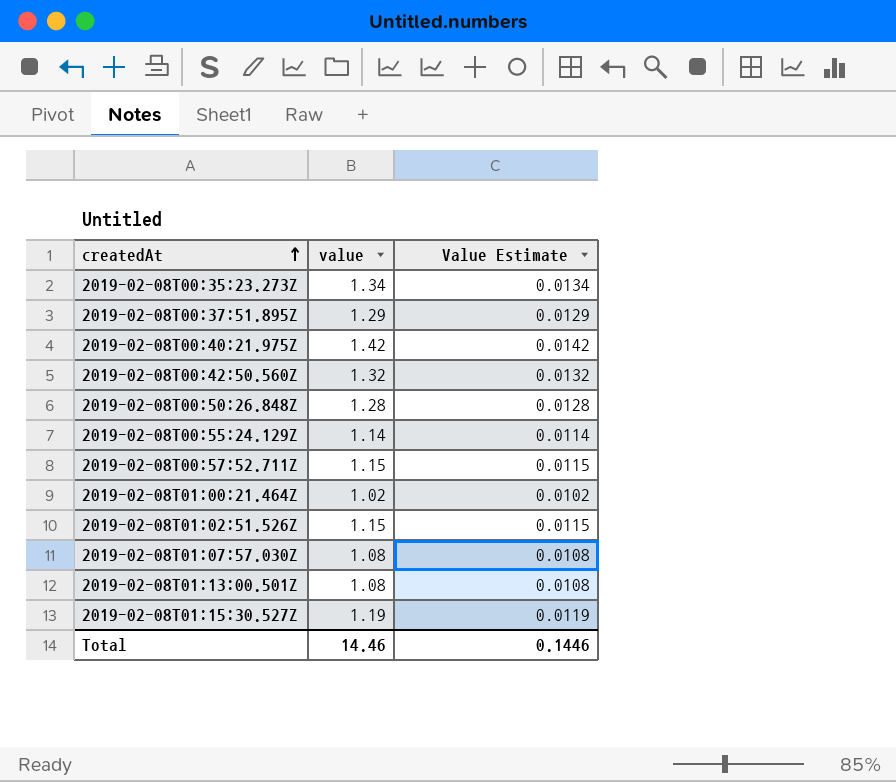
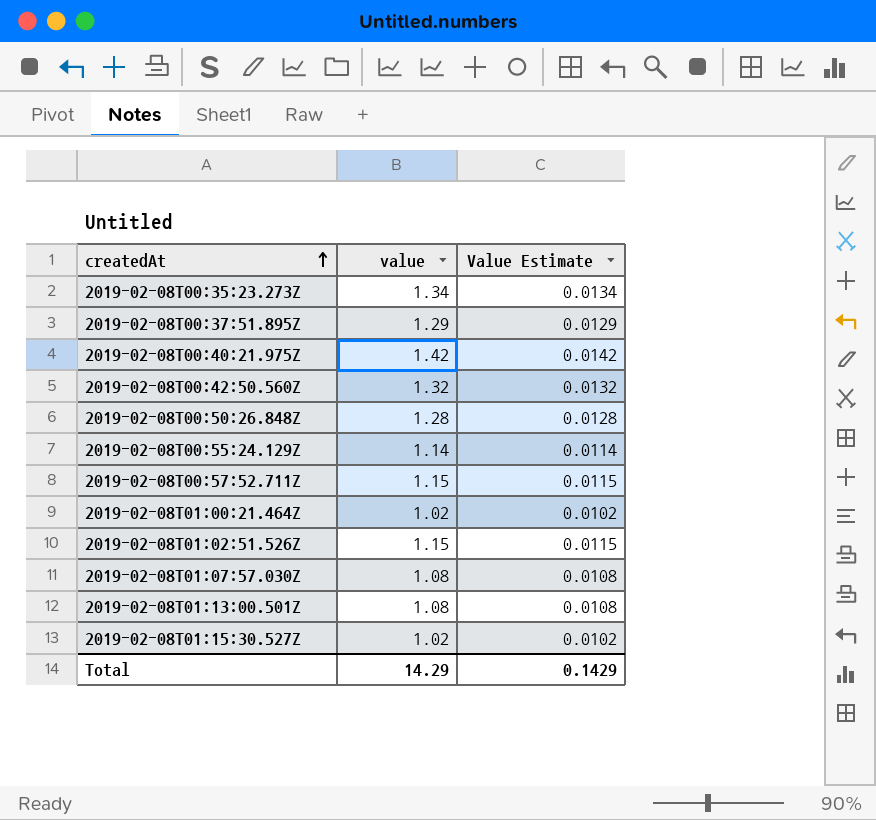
2019-02-08T01:15:30.527Z | value: 1.19 -> 1.02
2019-02-08T01:15:30.527Z | Value Estimate: 0.0119 -> 0.0102
Total | value: 14.46 -> 14.29
Total | Value Estimate: 0.1446 -> 0.1429

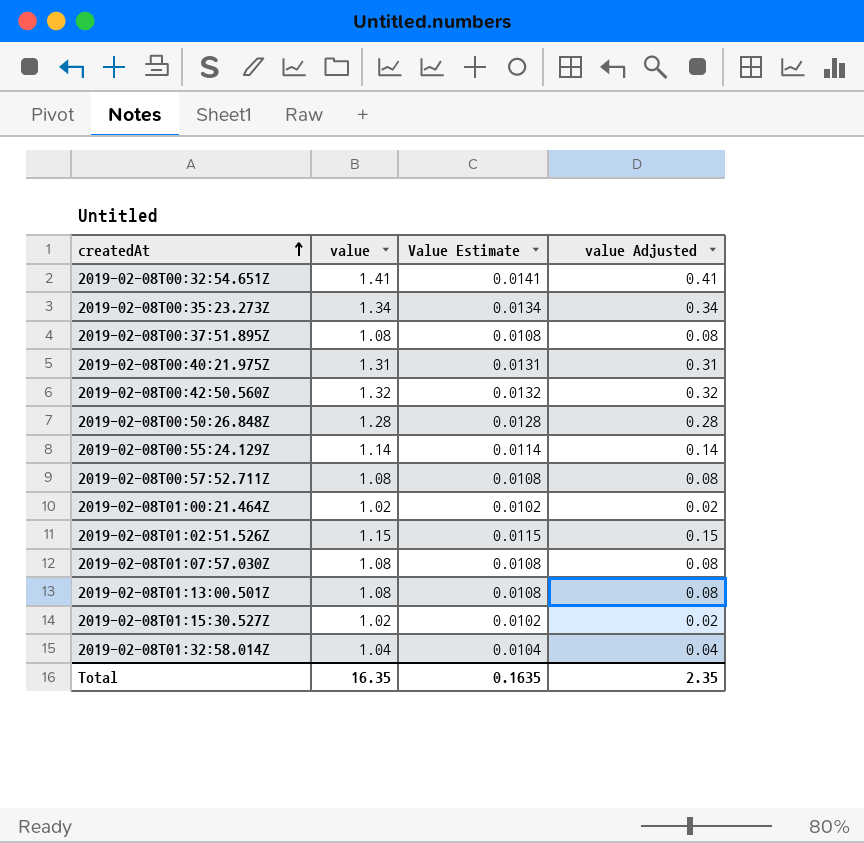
column value Adjusted | formula: none -> [value] - 1
row 2019-02-08T00:32:54.651Z: none -> 1.41 | 0.0141 | 0.41
2019-02-08T00:37:51.895Z | value: 1.29 -> 1.08
2019-02-08T00:37:51.895Z | Value Estimate: 0.0129 -> 0.0108
2019-02-08T00:40:21.975Z | value: 1.42 -> 1.31
2019-02-08T00:40:21.975Z | Value Estimate: 0.0142 -> 0.0131
2019-02-08T00:57:52.711Z | value: 1.15 -> 1.08
2019-02-08T00:57:52.711Z | Value Estimate: 0.0115 -> 0.0108
row 2019-02-08T01:32:58.014Z: none -> 1.04 | 0.0104 | 0.04
Total | value: 14.29 -> 16.35
Total | Value Estimate: 0.1429 -> 0.1635

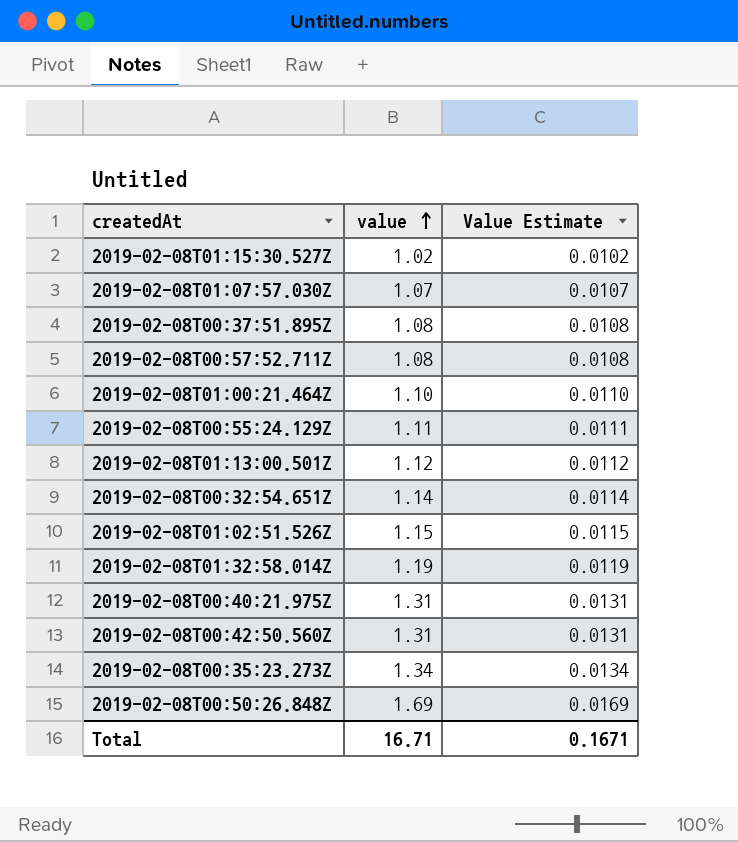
row order: createdAt ascending -> value ascending
column value Adjusted | formula: [value] - 1 -> none
2019-02-08T01:07:57.030Z | value: 1.08 -> 1.07
2019-02-08T01:07:57.030Z | Value Estimate: 0.0108 -> 0.0107
2019-02-08T01:00:21.464Z | value: 1.02 -> 1.10
2019-02-08T01:00:21.464Z | Value Estimate: 0.0102 -> 0.0110
2019-02-08T00:55:24.129Z | value: 1.14 -> 1.11
2019-02-08T00:55:24.129Z | Value Estimate: 0.0114 -> 0.0111
2019-02-08T01:13:00.501Z | value: 1.08 -> 1.12
2019-02-08T01:13:00.501Z | Value Estimate: 0.0108 -> 0.0112
2019-02-08T00:32:54.651Z | value: 1.41 -> 1.14
2019-02-08T00:32:54.651Z | Value Estimate: 0.0141 -> 0.0114
2019-02-08T01:32:58.014Z | value: 1.04 -> 1.19
2019-02-08T01:32:58.014Z | Value Estimate: 0.0104 -> 0.0119
2019-02-08T00:42:50.560Z | value: 1.32 -> 1.31
2019-02-08T00:42:50.560Z | Value Estimate: 0.0132 -> 0.0131
2019-02-08T00:50:26.848Z | value: 1.28 -> 1.69
2019-02-08T00:50:26.848Z | Value Estimate: 0.0128 -> 0.0169
Total | value: 16.35 -> 16.71
Total | Value Estimate: 0.1635 -> 0.1671

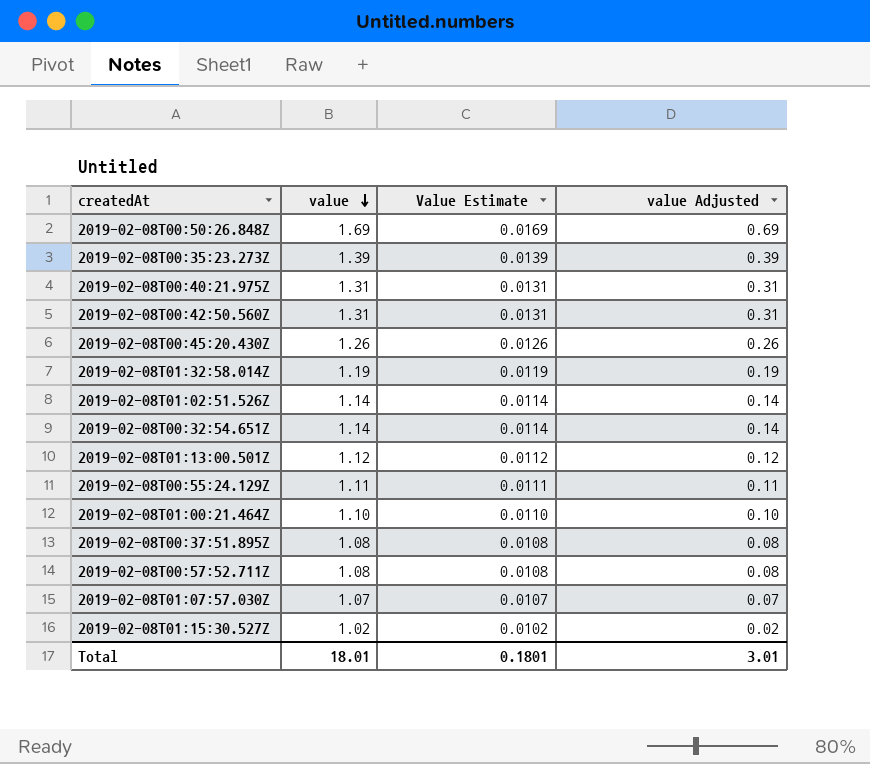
row order: value ascending -> value descending
column value Adjusted | formula: none -> [value] - 1
2019-02-08T00:35:23.273Z | value: 1.34 -> 1.39
2019-02-08T00:35:23.273Z | Value Estimate: 0.0134 -> 0.0139
row 2019-02-08T00:45:20.430Z: none -> 1.26 | 0.0126 | 0.26
2019-02-08T01:02:51.526Z | value: 1.15 -> 1.14
2019-02-08T01:02:51.526Z | Value Estimate: 0.0115 -> 0.0114
Total | value: 16.71 -> 18.01
Total | Value Estimate: 0.1671 -> 0.1801

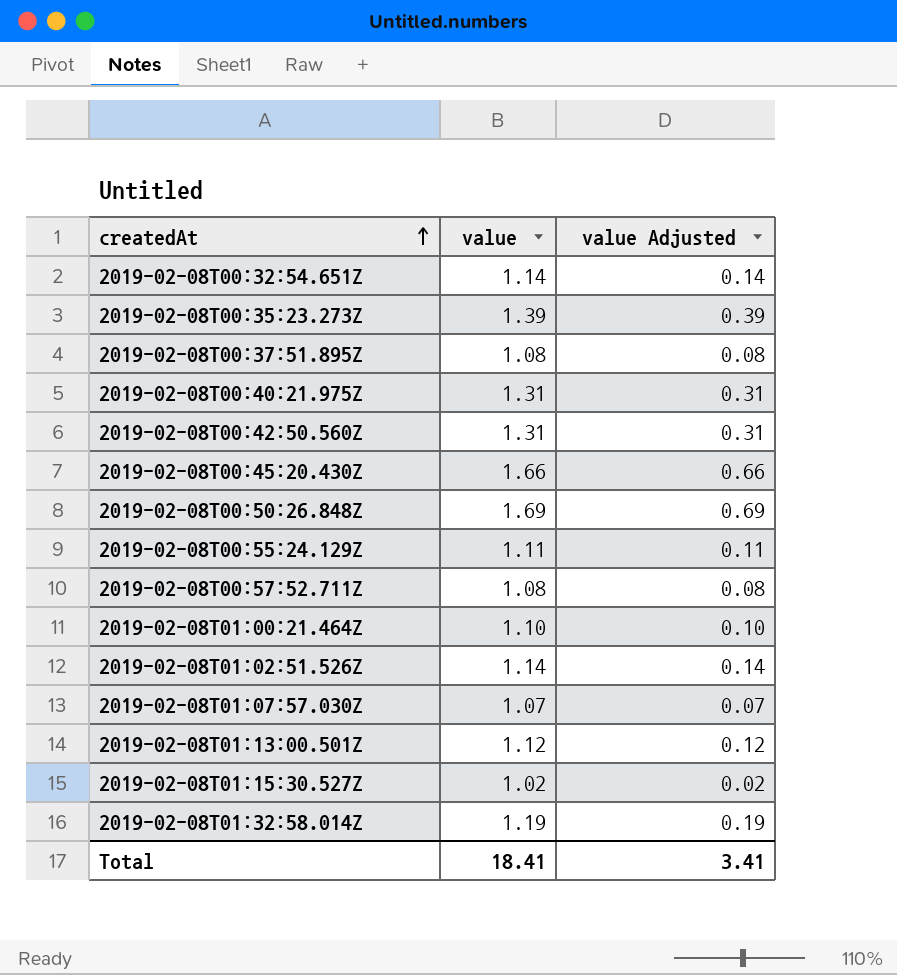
row order: value descending -> createdAt ascending
column Value Estimate | formula: [value] * 0.01 -> none
2019-02-08T00:45:20.430Z | value: 1.26 -> 1.66
2019-02-08T00:45:20.430Z | value Adjusted: 0.26 -> 0.66
Total | value: 18.01 -> 18.41
Total | value Adjusted: 3.01 -> 3.41

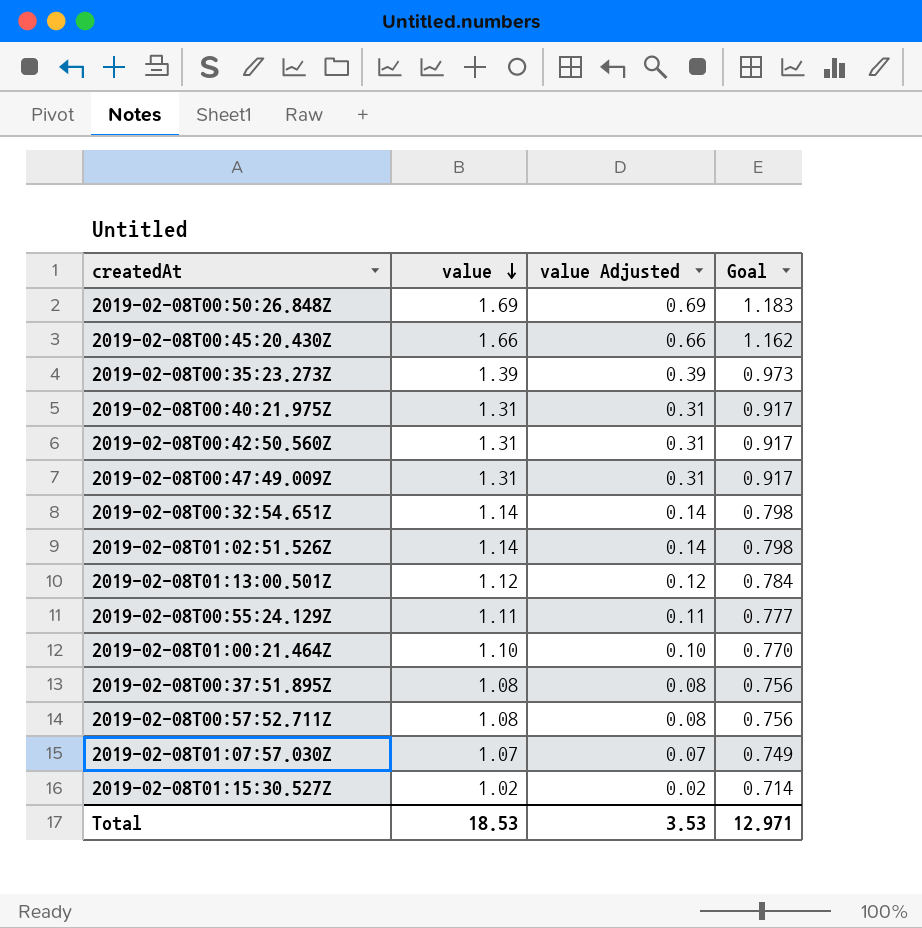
row order: createdAt ascending -> value descending
column Goal | formula: none -> [value] * 0.7
row 2019-02-08T01:32:58.014Z: 1.19 | 0.19 -> none
row 2019-02-08T00:47:49.009Z: none -> 1.31 | 0.31 | 0.917
Total | value: 18.41 -> 18.53
Total | value Adjusted: 3.41 -> 3.53

